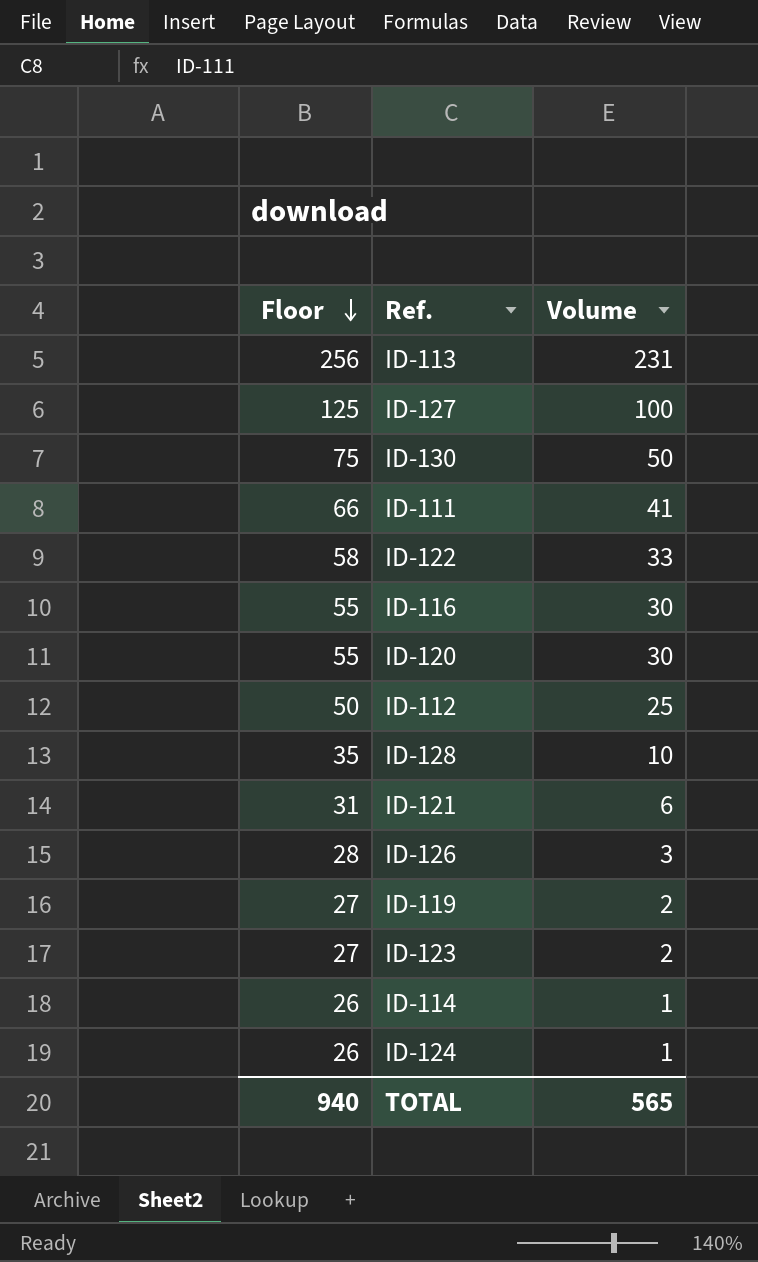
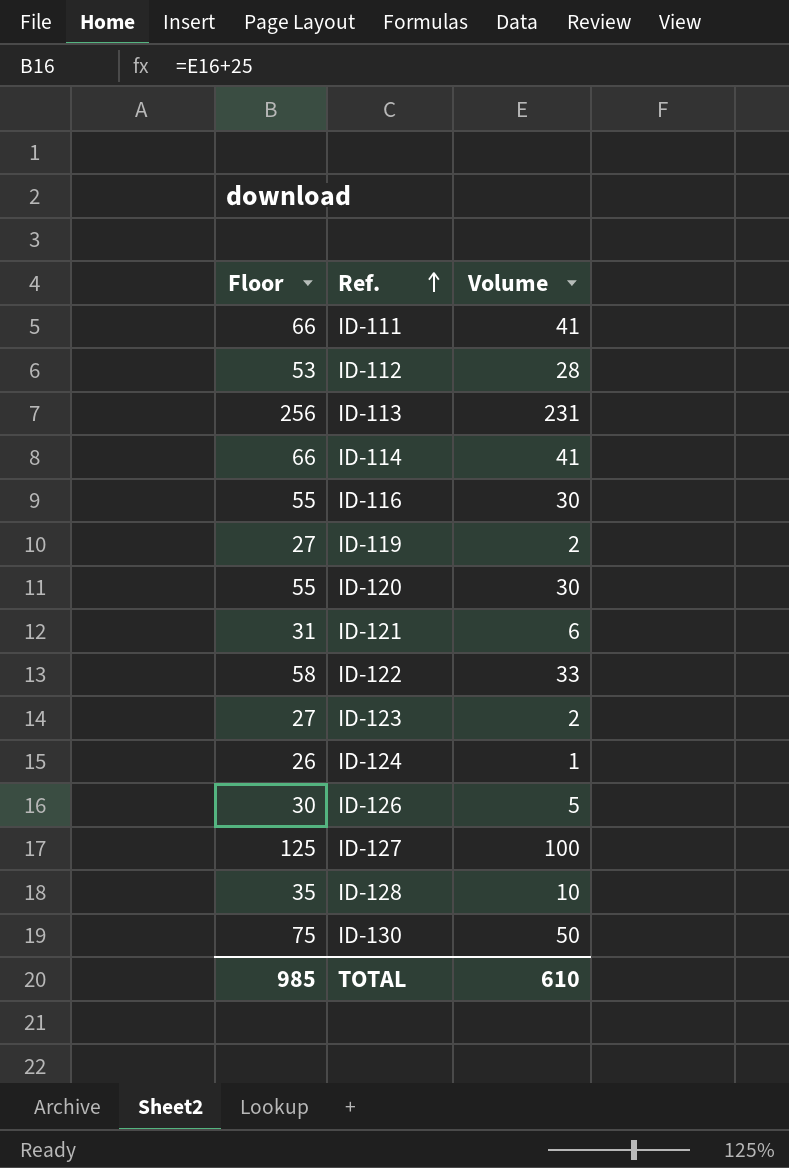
row order: Floor descending -> Ref. ascending
ID-112 | Floor: 50 -> 53
ID-112 | Volume: 25 -> 28
ID-114 | Floor: 26 -> 66
ID-114 | Volume: 1 -> 41
ID-126 | Floor: 28 -> 30
ID-126 | Volume: 3 -> 5
TOTAL | Floor: 940 -> 985
TOTAL | Volume: 565 -> 610

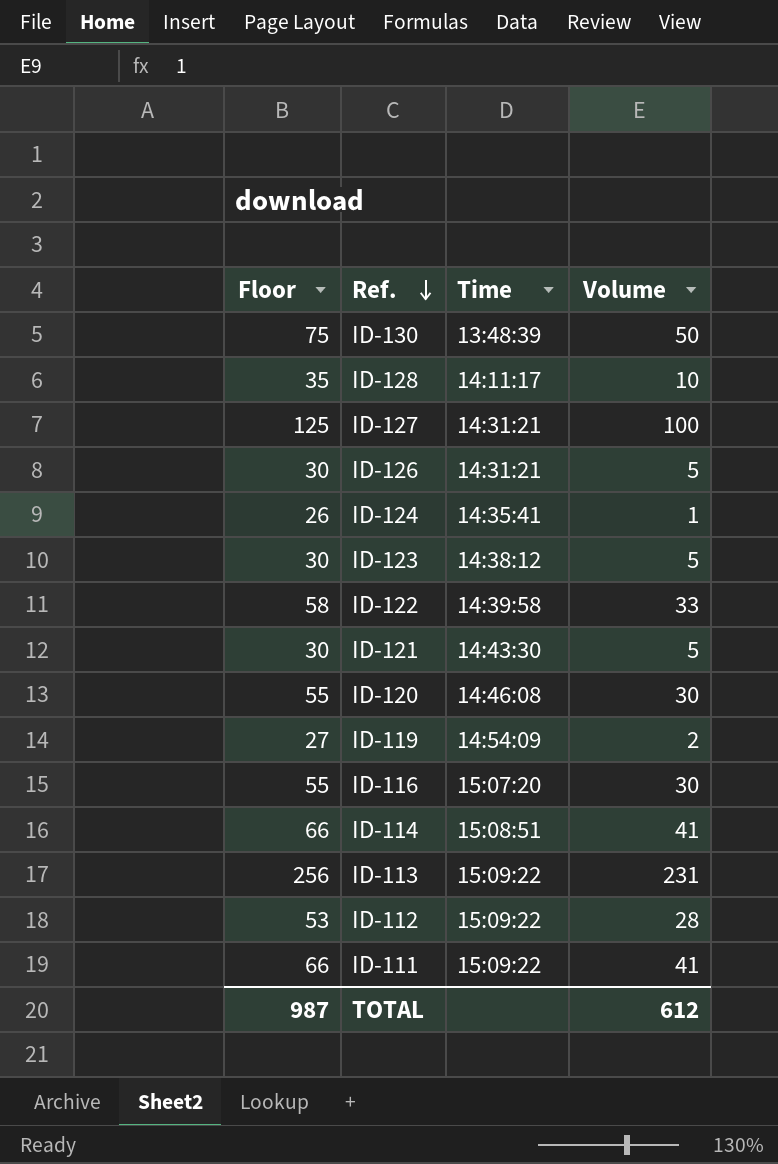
row order: Ref. ascending -> Ref. descending
column Time | position: none -> 3
ID-123 | Floor: 27 -> 30
ID-123 | Volume: 2 -> 5
ID-121 | Floor: 31 -> 30
ID-121 | Volume: 6 -> 5
TOTAL | Floor: 985 -> 987
TOTAL | Volume: 610 -> 612

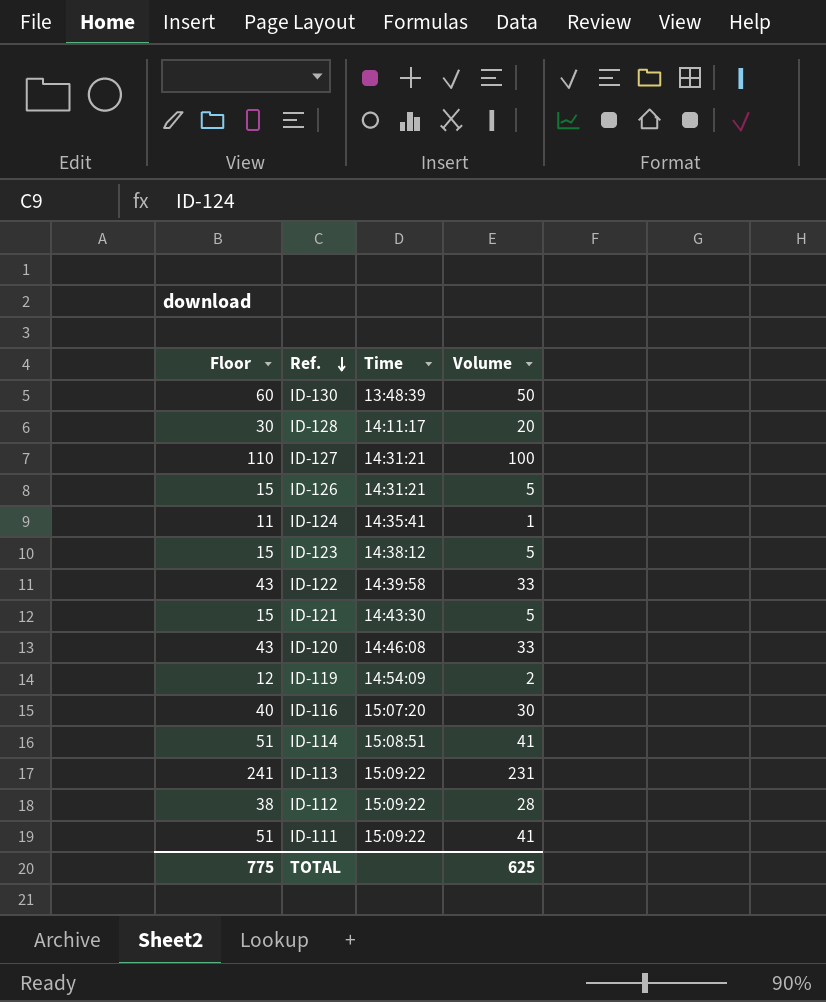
column Floor | formula: [Volume] + 25 -> [Volume] + 10
ID-128 | Volume: 10 -> 20
ID-120 | Volume: 30 -> 33
TOTAL | Floor: 987 -> 775
TOTAL | Volume: 612 -> 625

